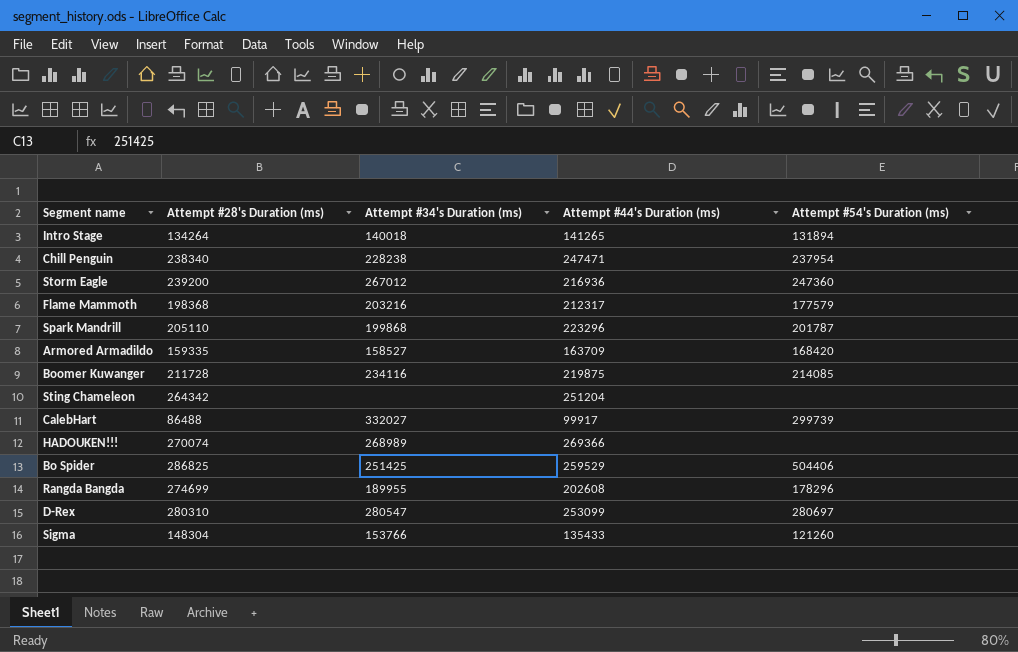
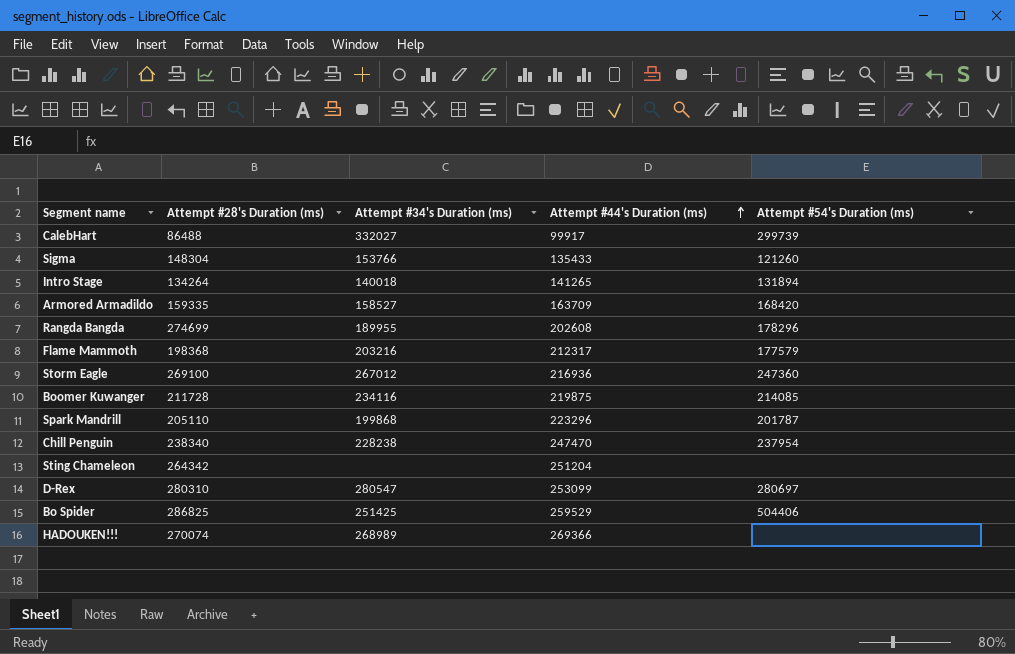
row order: none -> Attempt #44's Duration (ms) ascending
Storm Eagle | Attempt #28's Duration (ms): 239200 -> 269100
Chill Penguin | Attempt #44's Duration (ms): 247471 -> 247470

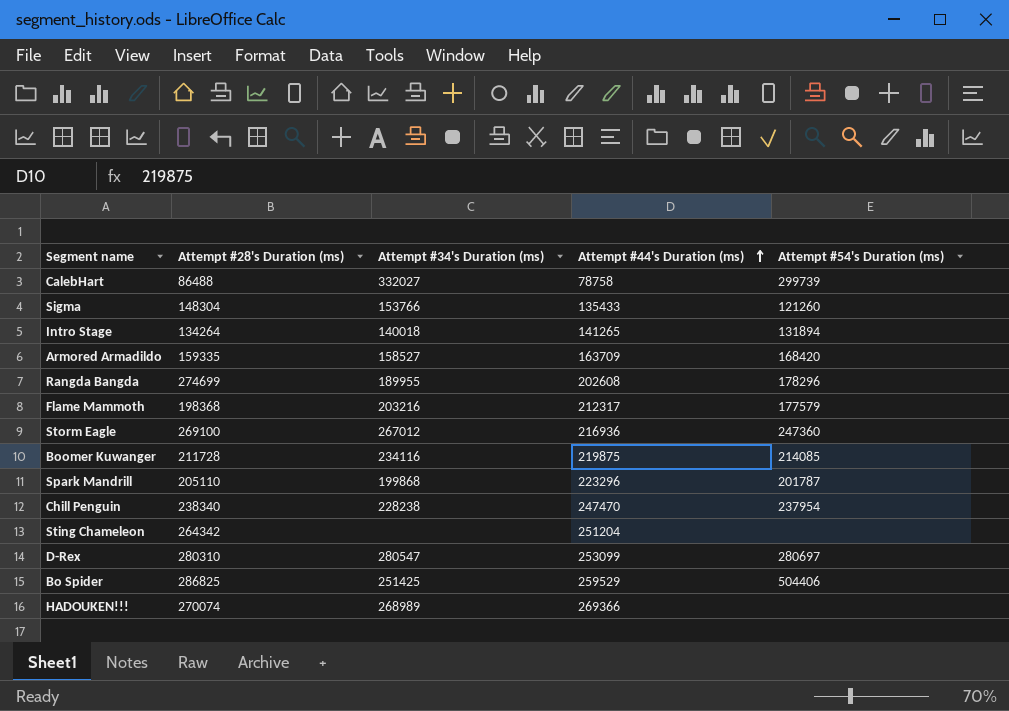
CalebHart | Attempt #44's Duration (ms): 99917 -> 78758

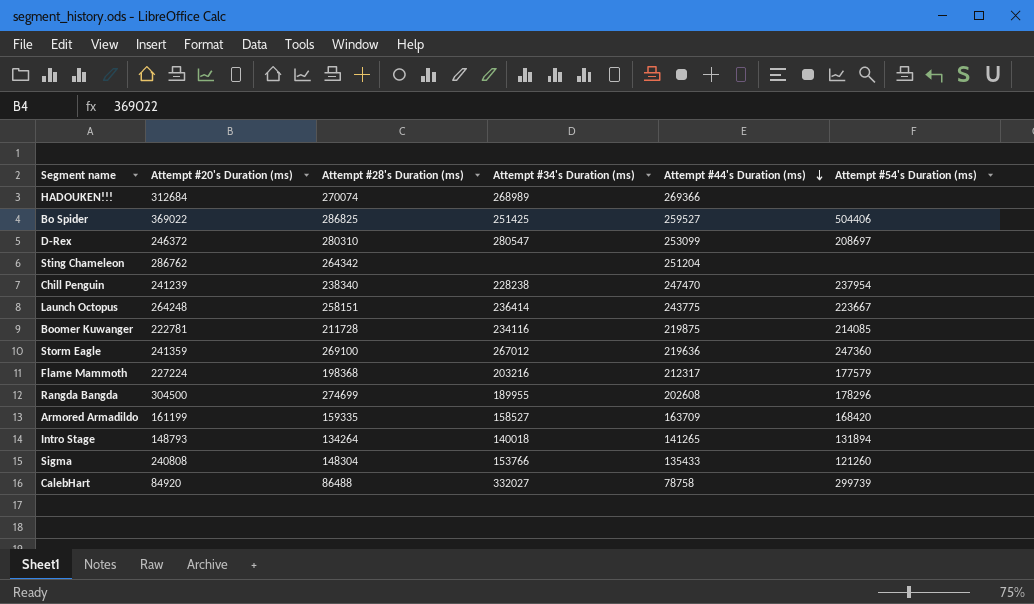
row order: Attempt #44's Duration (ms) ascending -> Attempt #44's Duration (ms) descending
column Attempt #20's Duration (ms) | position: none -> 2
row Spark Mandrill: 205110 | 199868 | 223296 | 201787 -> none
Bo Spider | Attempt #44's Duration (ms): 259529 -> 259527
D-Rex | Attempt #54's Duration (ms): 280697 -> 208697
row Launch Octopus: none -> 264248 | 258151 | 236414 | 243775 | 223667
Storm Eagle | Attempt #44's Duration (ms): 216936 -> 219636

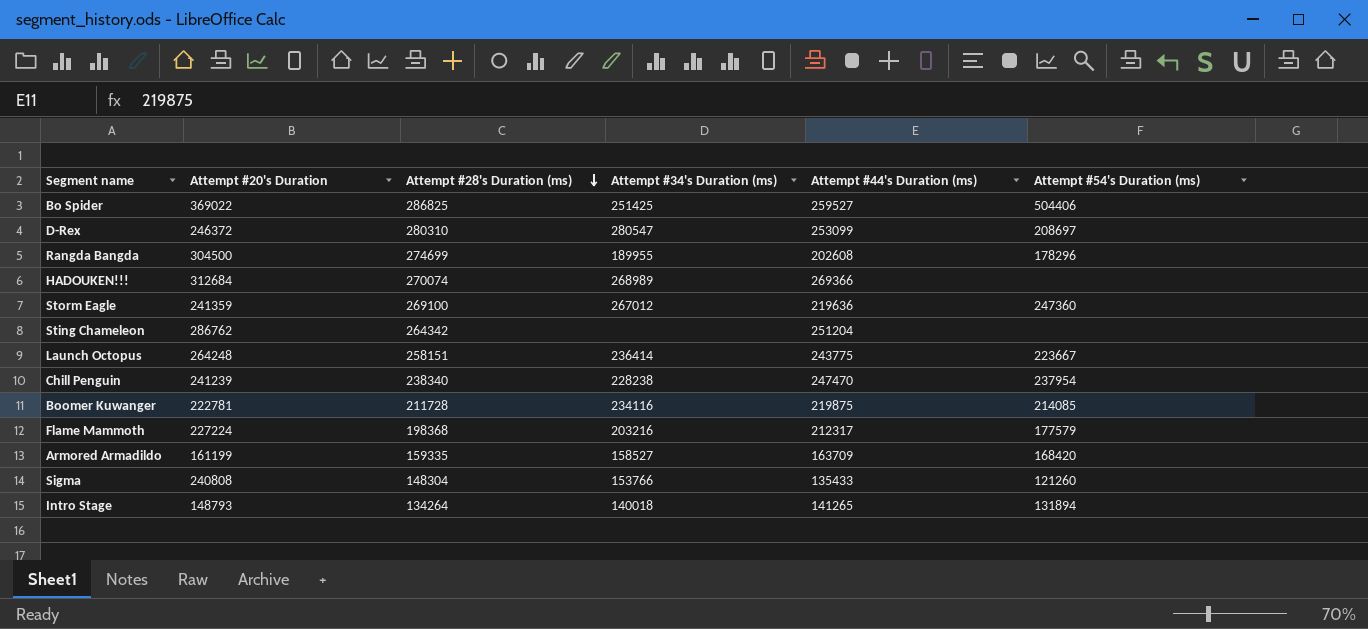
row order: Attempt #44's Duration (ms) descending -> Attempt #28's Duration (ms) descending
column name: Attempt #20's Duration (ms) -> Attempt #20's Duration
row CalebHart: 84920 | 86488 | 332027 | 78758 | 299739 -> none

